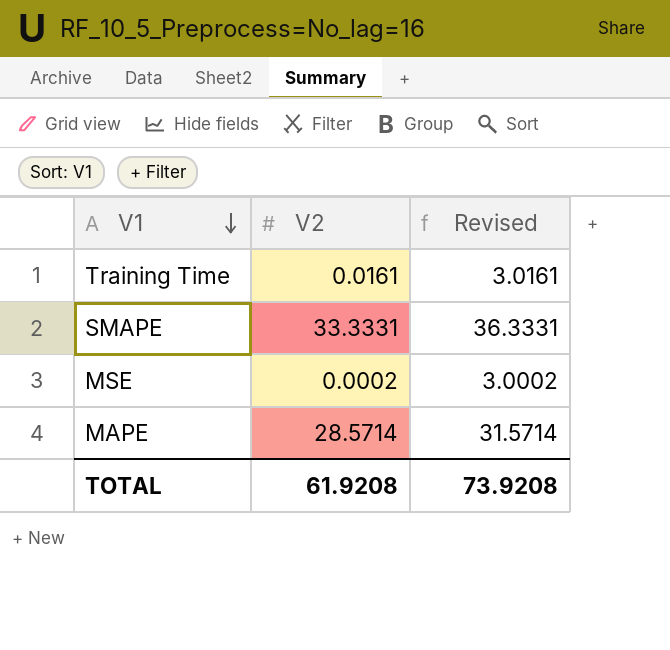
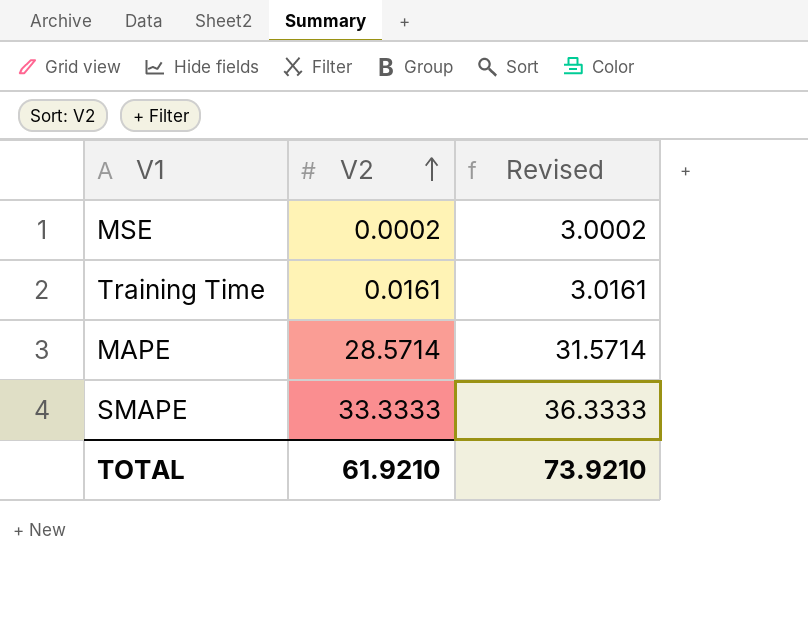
row order: V1 descending -> V2 ascending
SMAPE | V2: 33.3331 -> 33.3333
SMAPE | Revised: 36.3331 -> 36.3333
TOTAL | V2: 61.9208 -> 61.9210
TOTAL | Revised: 73.9208 -> 73.9210

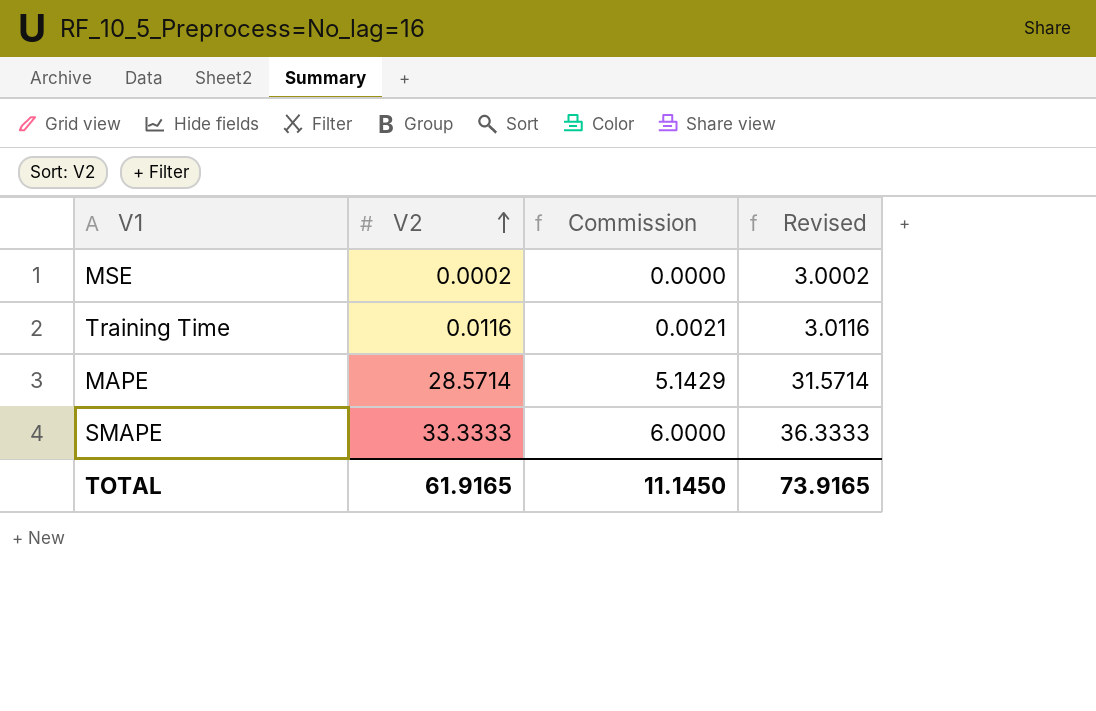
column Commission | formula: none -> [V2] * 0.18
Training Time | V2: 0.0161 -> 0.0116
Training Time | Revised: 3.0161 -> 3.0116
TOTAL | V2: 61.9210 -> 61.9165
TOTAL | Revised: 73.9210 -> 73.9165

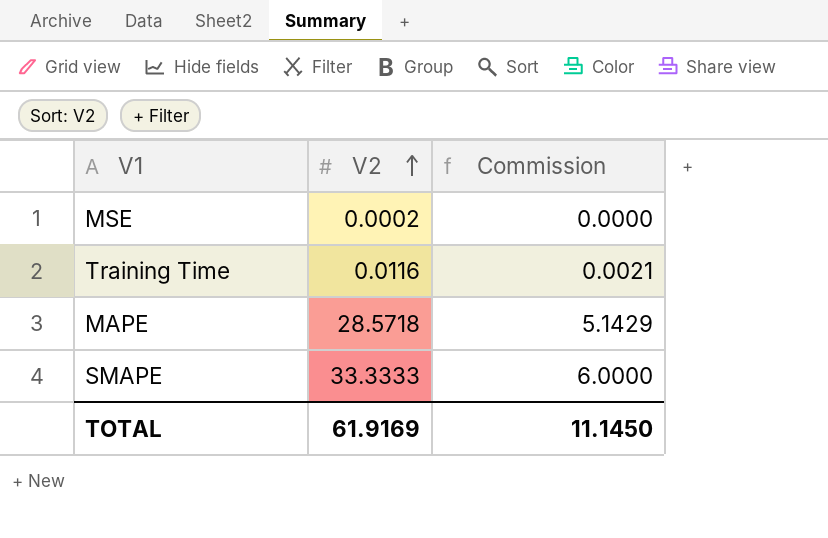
column Revised | formula: [V2] + 3 -> none
MAPE | V2: 28.5714 -> 28.5718
TOTAL | V2: 61.9165 -> 61.9169

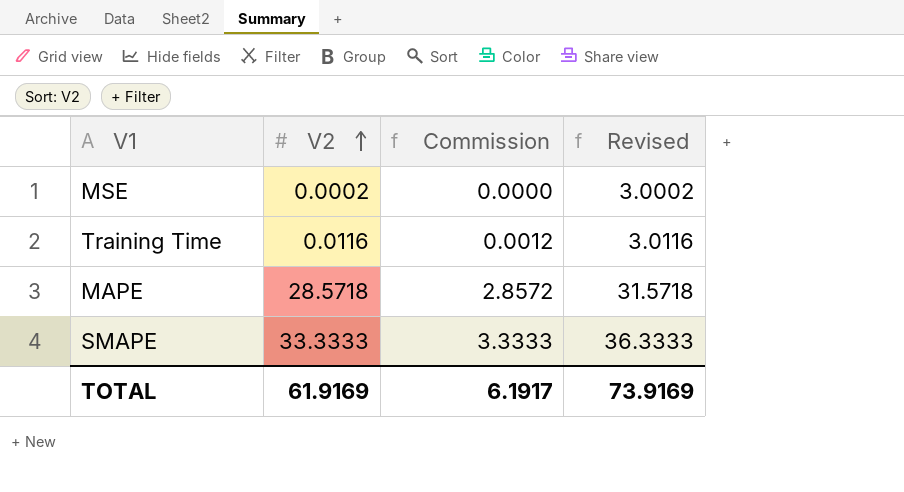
column Commission | formula: [V2] * 0.18 -> [V2] * 0.1
column Revised | formula: none -> [V2] + 3
TOTAL | Commission: 11.1450 -> 6.1917

